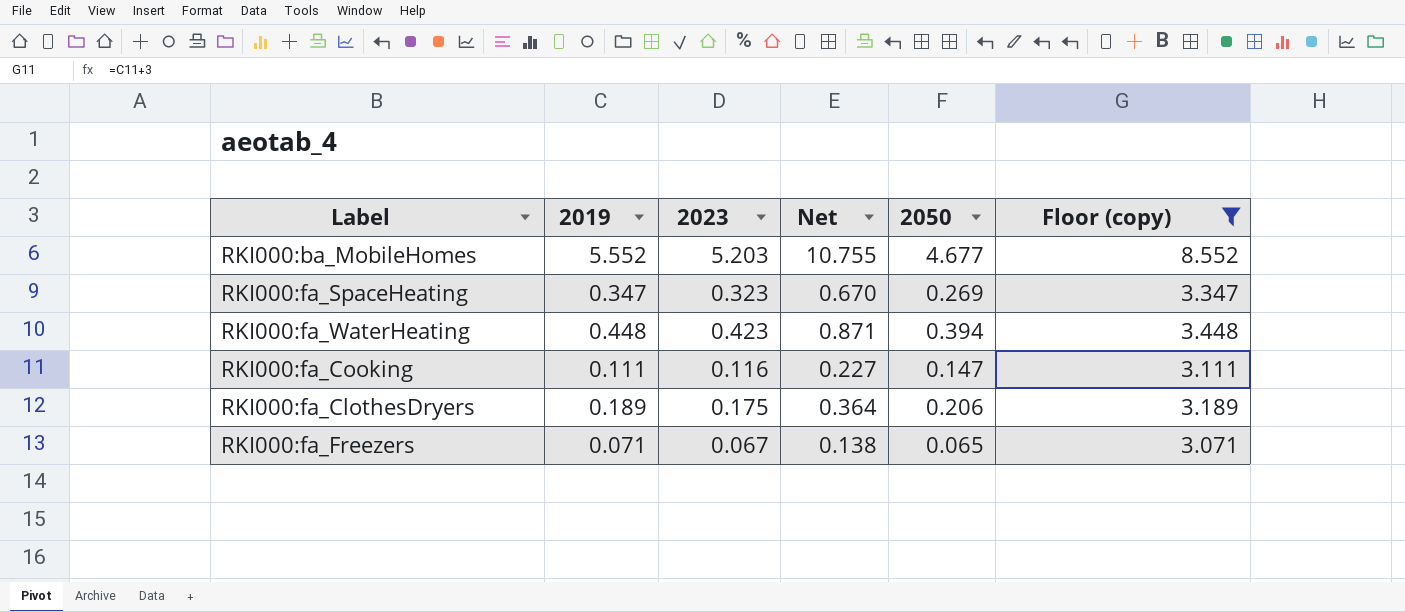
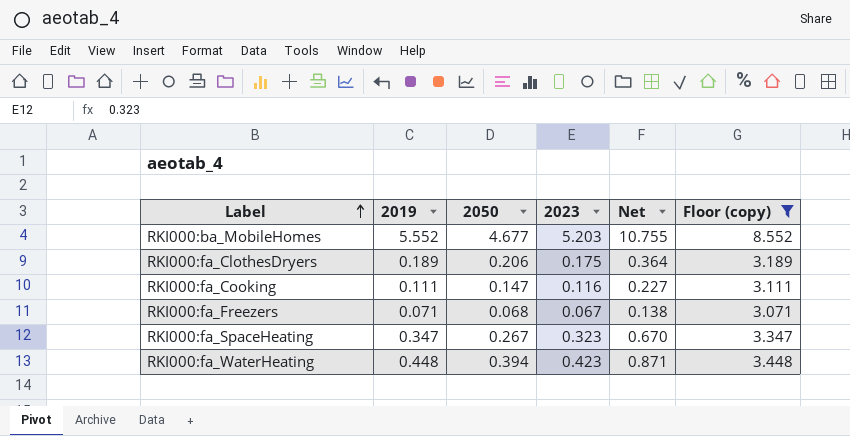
row order: none -> Label ascending
column 2050 | position: 5 -> 3
RKI000:fa_Freezers | 2050: 0.065 -> 0.068
RKI000:fa_SpaceHeating | 2050: 0.269 -> 0.267

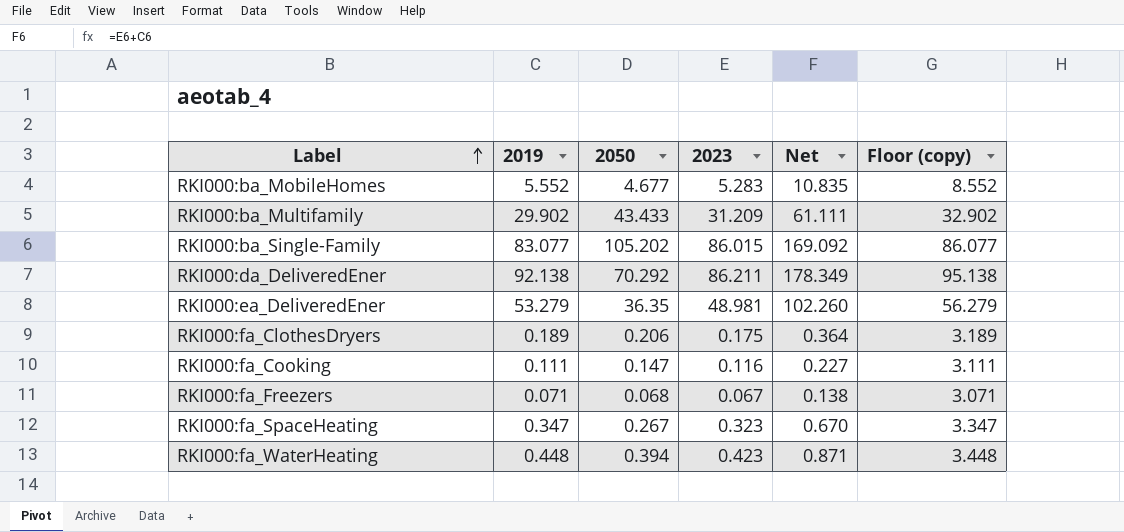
filter: Floor (copy) <= 8.552 -> none
RKI000:ba_MobileHomes | 2023: 5.203 -> 5.283
RKI000:ba_MobileHomes | Net: 10.755 -> 10.835

